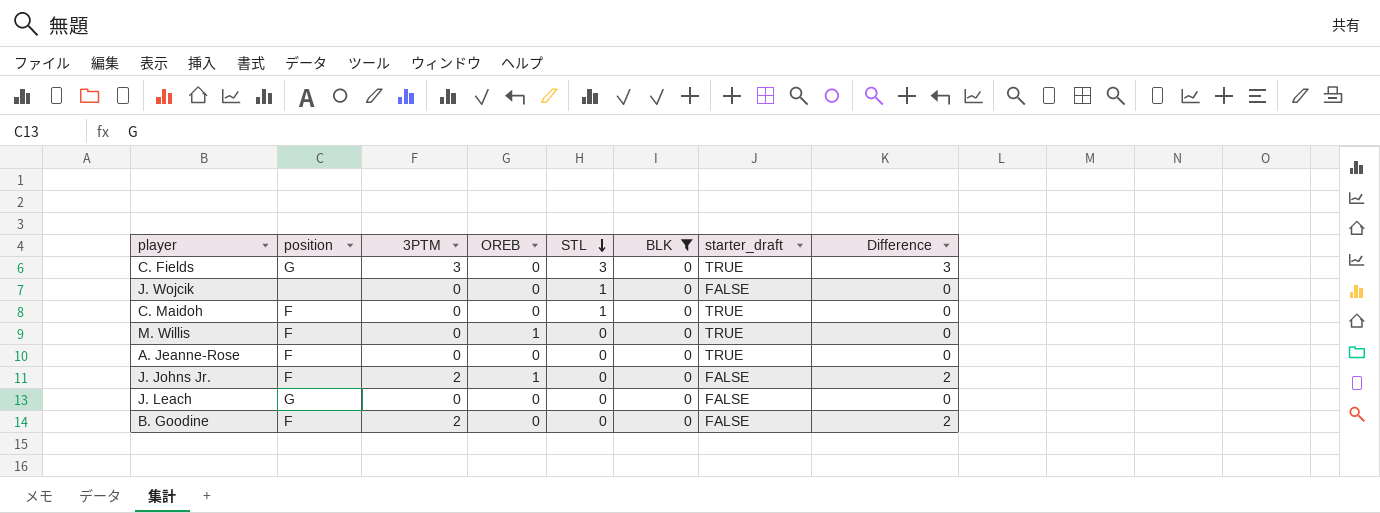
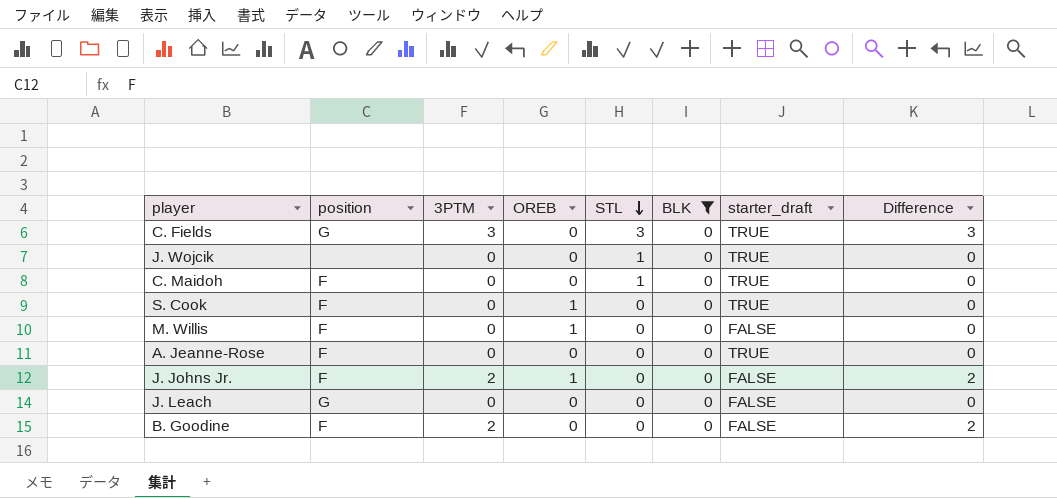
J. Wojcik | starter_draft: FALSE -> TRUE
row S. Cook: none -> F | 0 | 1 | 0 | 0 | TRUE | 0
M. Willis | starter_draft: TRUE -> FALSE

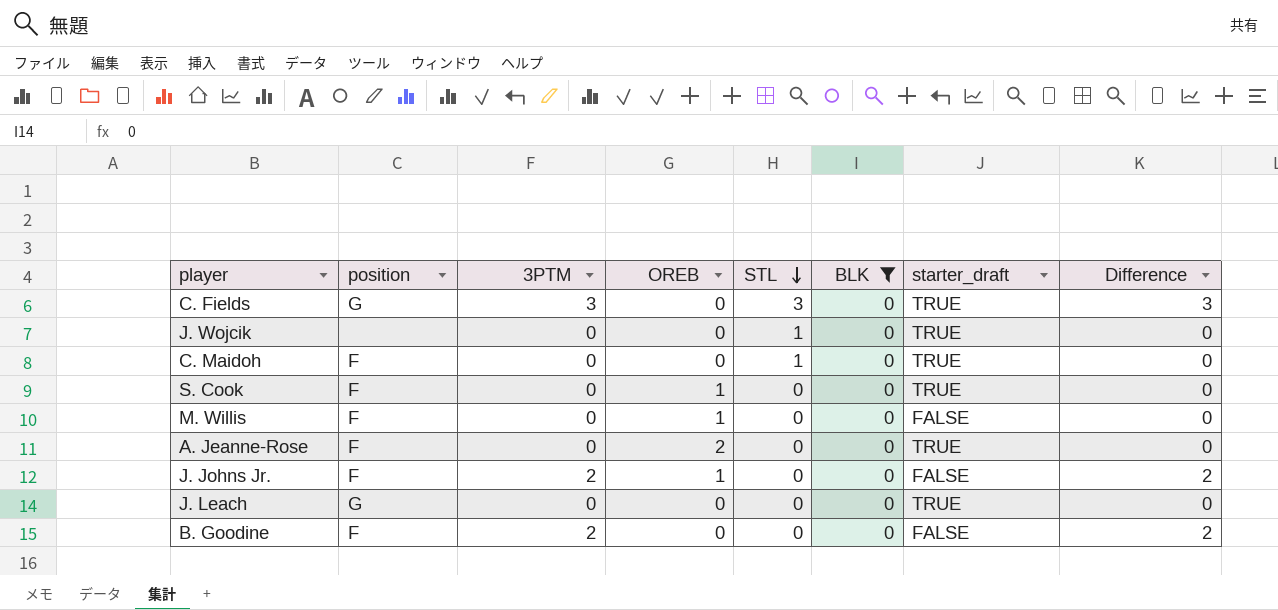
A. Jeanne-Rose | OREB: 0 -> 2
J. Leach | starter_draft: FALSE -> TRUE

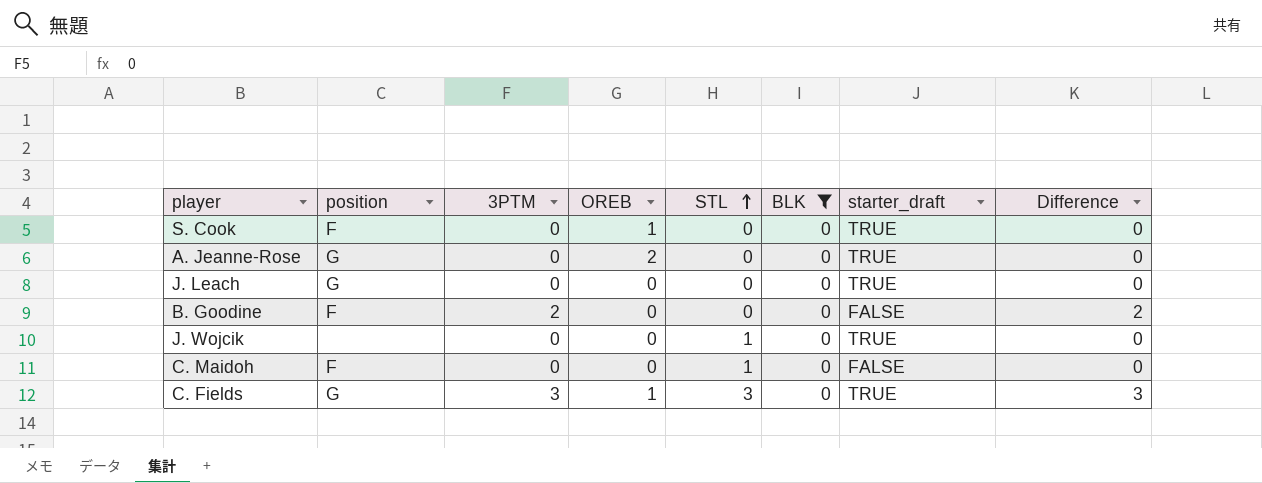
row order: STL descending -> STL ascending
row M. Willis: F | 0 | 1 | 0 | 0 | FALSE | 0 -> none
row J. Johns Jr.: F | 2 | 1 | 0 | 0 | FALSE | 2 -> none
A. Jeanne-Rose | position: F -> G
C. Maidoh | starter_draft: TRUE -> FALSE
C. Fields | OREB: 0 -> 1

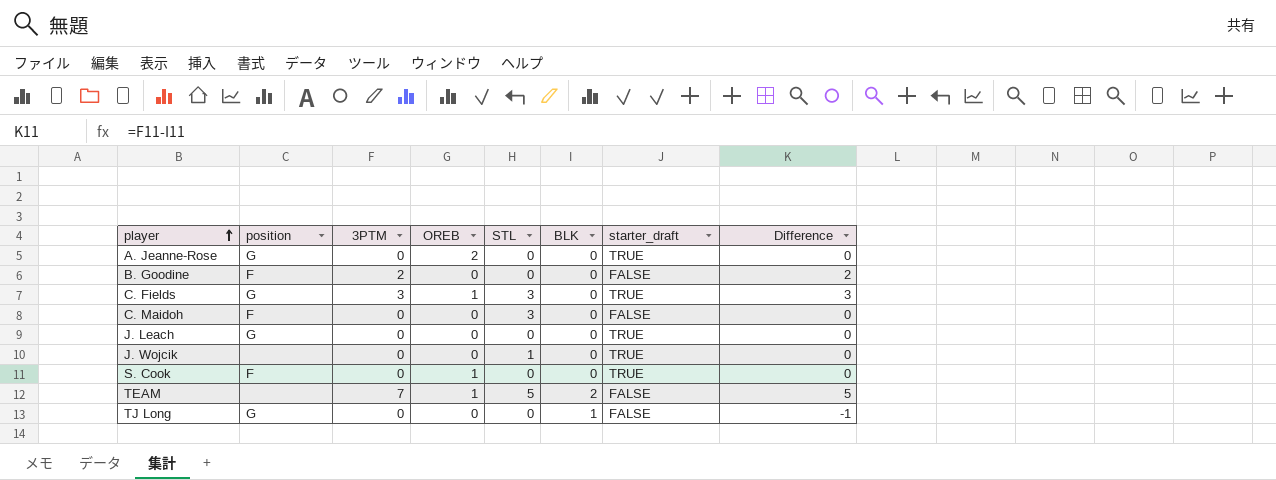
filter: BLK = 0 -> none
row order: STL ascending -> player ascending
C. Maidoh | STL: 1 -> 3

